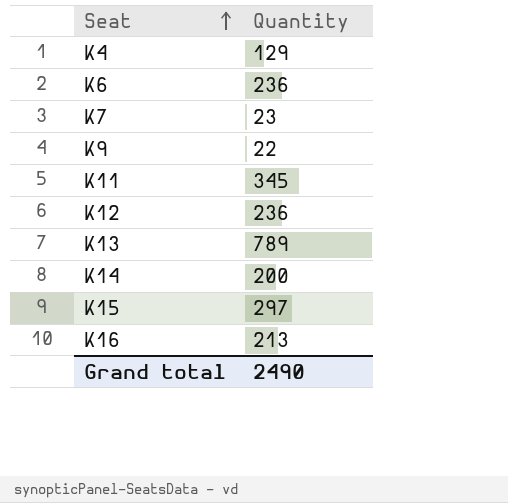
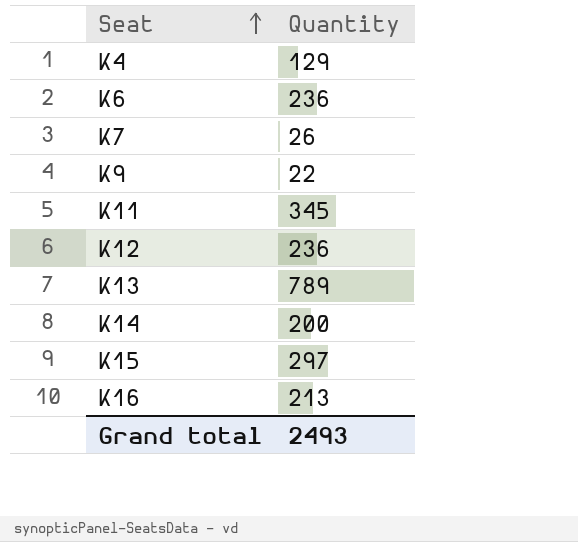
K7 | Quantity: 23 -> 26
Grand total | Quantity: 2490 -> 2493

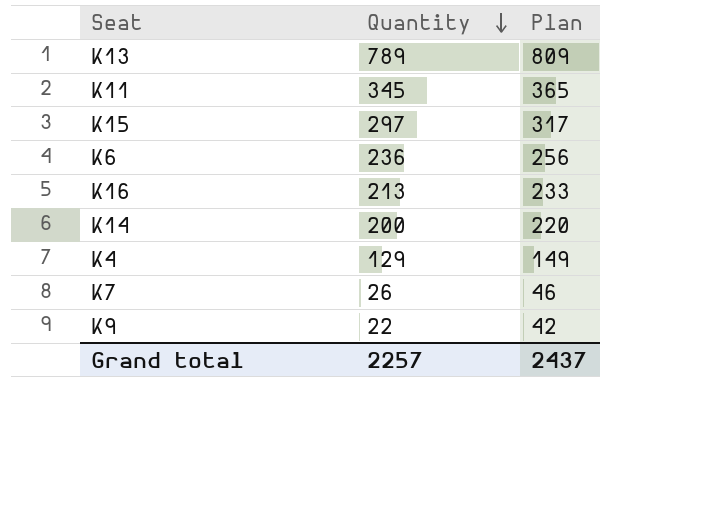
row order: Seat ascending -> Quantity descending
column Plan | formula: none -> [Quantity] + 20
row K12: 236 -> none
Grand total | Quantity: 2493 -> 2257

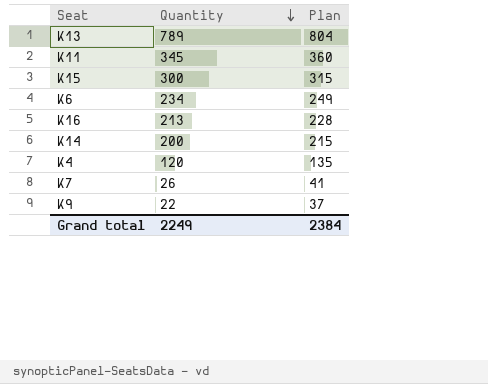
column Plan | formula: [Quantity] + 20 -> [Quantity] + 15
K15 | Quantity: 297 -> 300
K6 | Quantity: 236 -> 234
K4 | Quantity: 129 -> 120
Grand total | Quantity: 2257 -> 2249
Grand total | Plan: 2437 -> 2384

